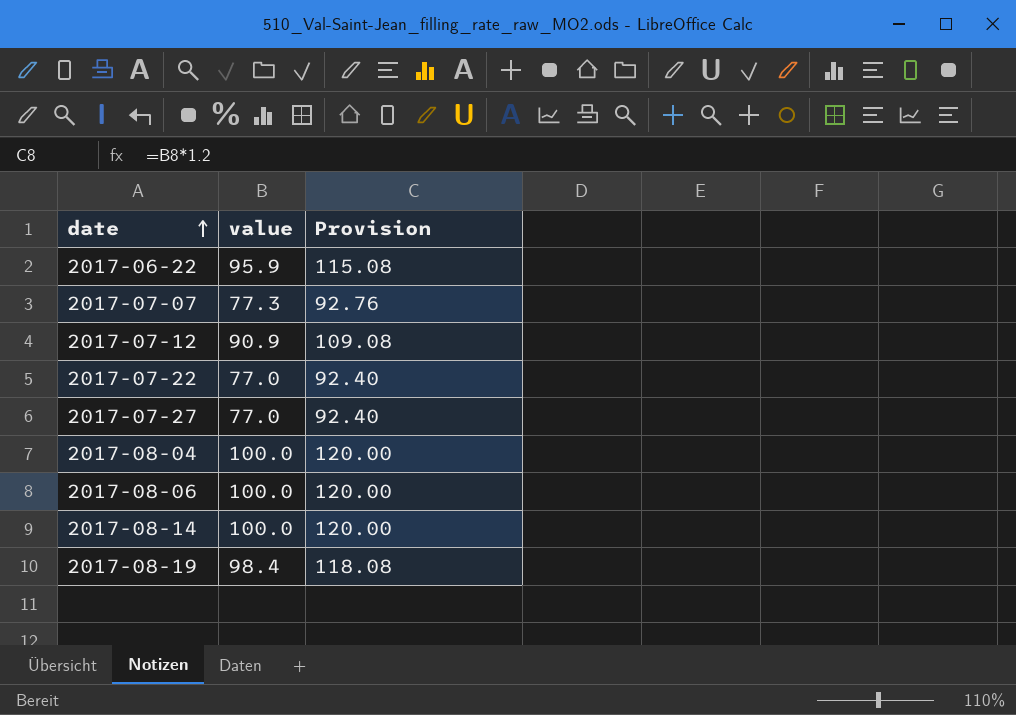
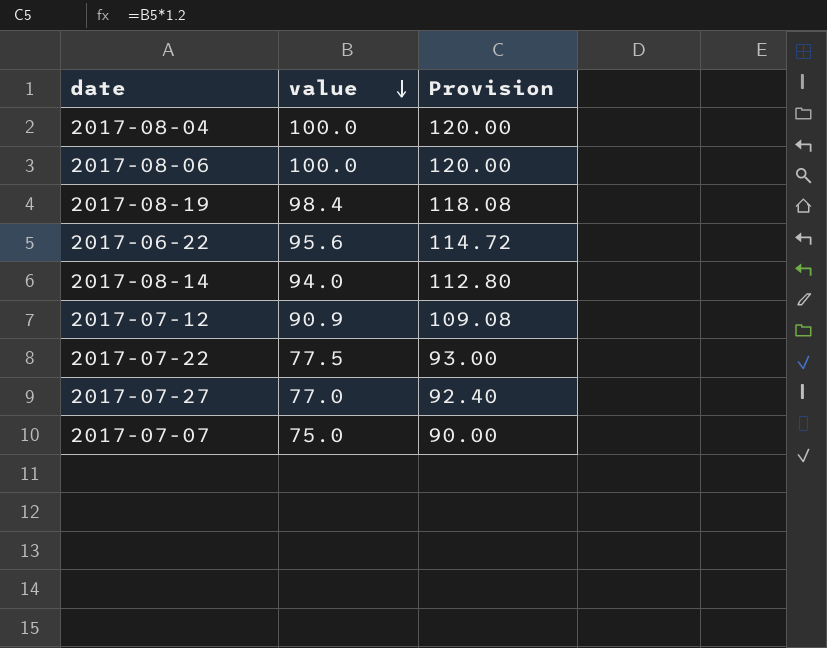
row order: date ascending -> value descending
2017-06-22 | value: 95.9 -> 95.6
2017-06-22 | Provision: 115.08 -> 114.72
2017-08-14 | value: 100.0 -> 94.0
2017-08-14 | Provision: 120.00 -> 112.80
2017-07-22 | value: 77.0 -> 77.5
2017-07-22 | Provision: 92.40 -> 93.00
2017-07-07 | value: 77.3 -> 75.0
2017-07-07 | Provision: 92.76 -> 90.00

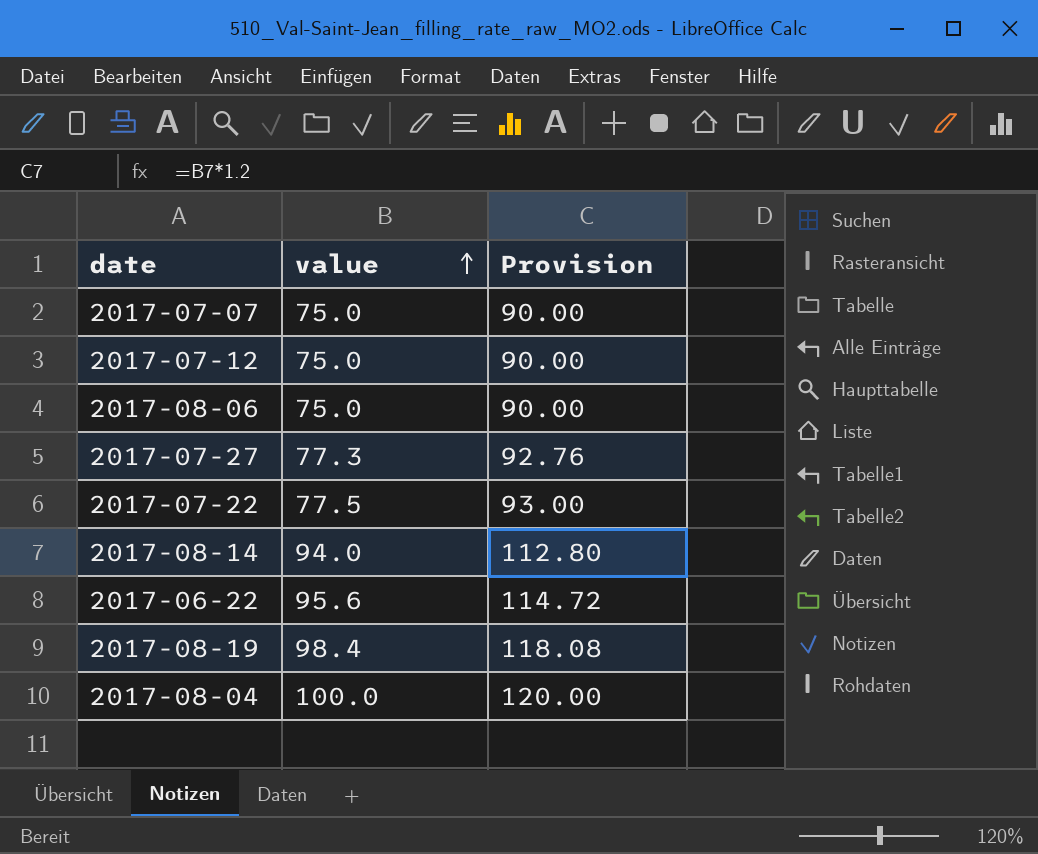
row order: value descending -> value ascending
2017-07-12 | value: 90.9 -> 75.0
2017-07-12 | Provision: 109.08 -> 90.00
2017-08-06 | value: 100.0 -> 75.0
2017-08-06 | Provision: 120.00 -> 90.00
2017-07-27 | value: 77.0 -> 77.3
2017-07-27 | Provision: 92.40 -> 92.76

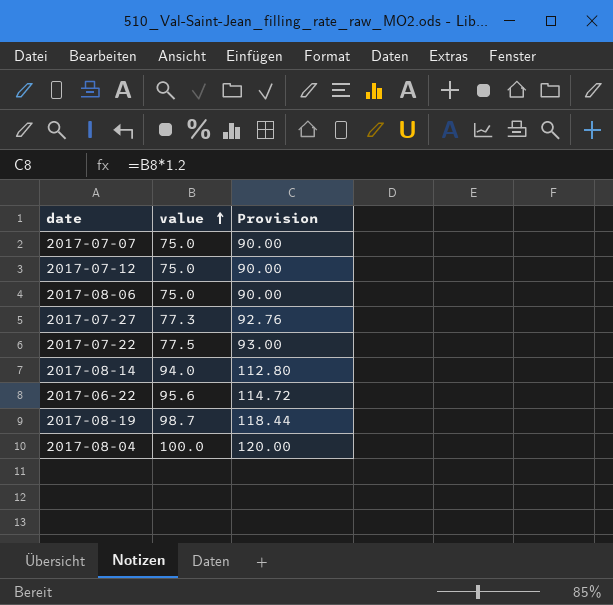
2017-08-19 | value: 98.4 -> 98.7
2017-08-19 | Provision: 118.08 -> 118.44

